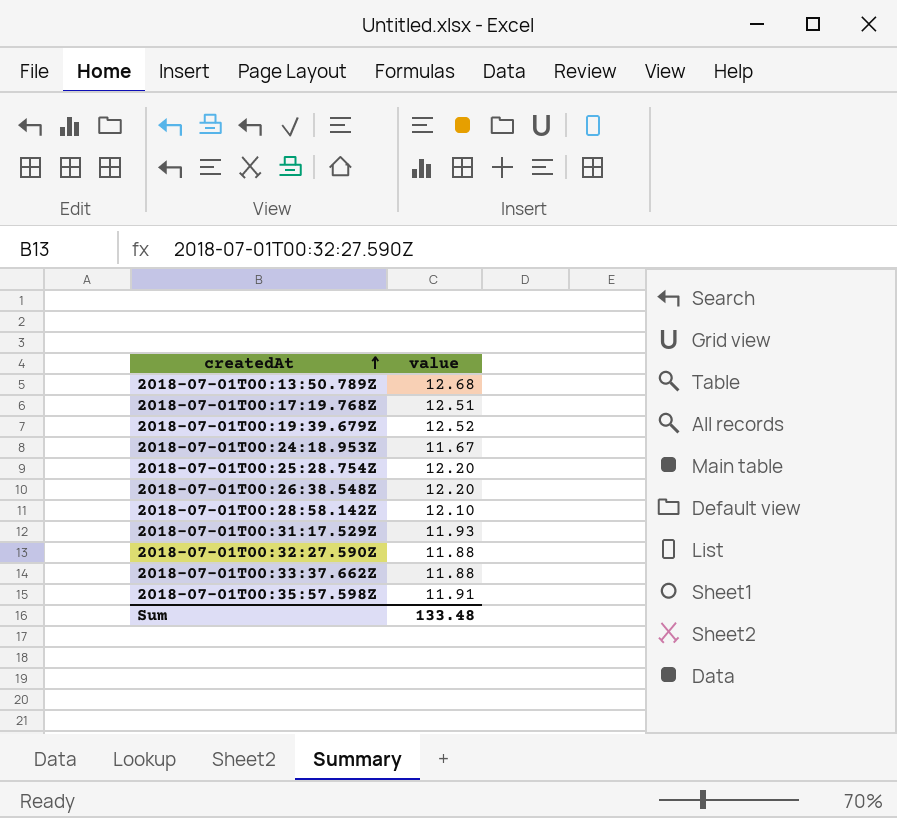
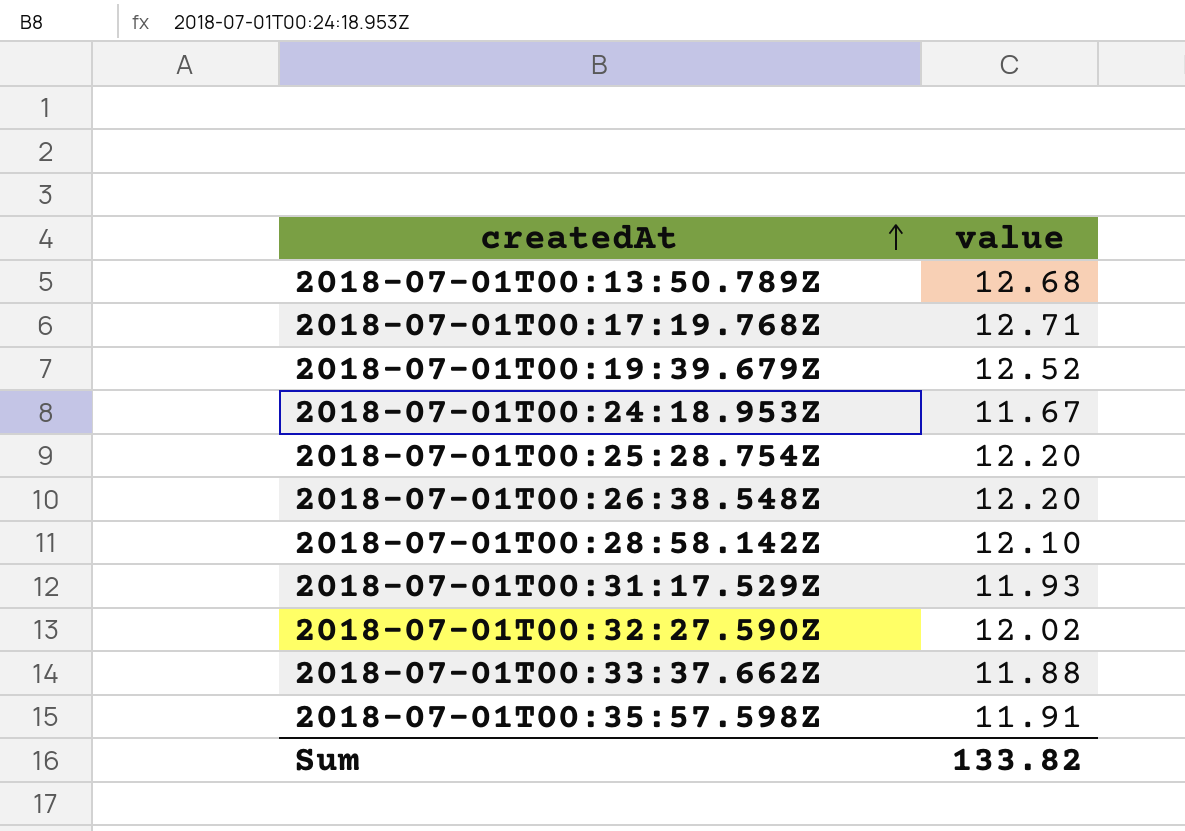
2018-07-01T00:17:19.768Z | value: 12.51 -> 12.71
2018-07-01T00:32:27.590Z | value: 11.88 -> 12.02
Sum | value: 133.48 -> 133.82

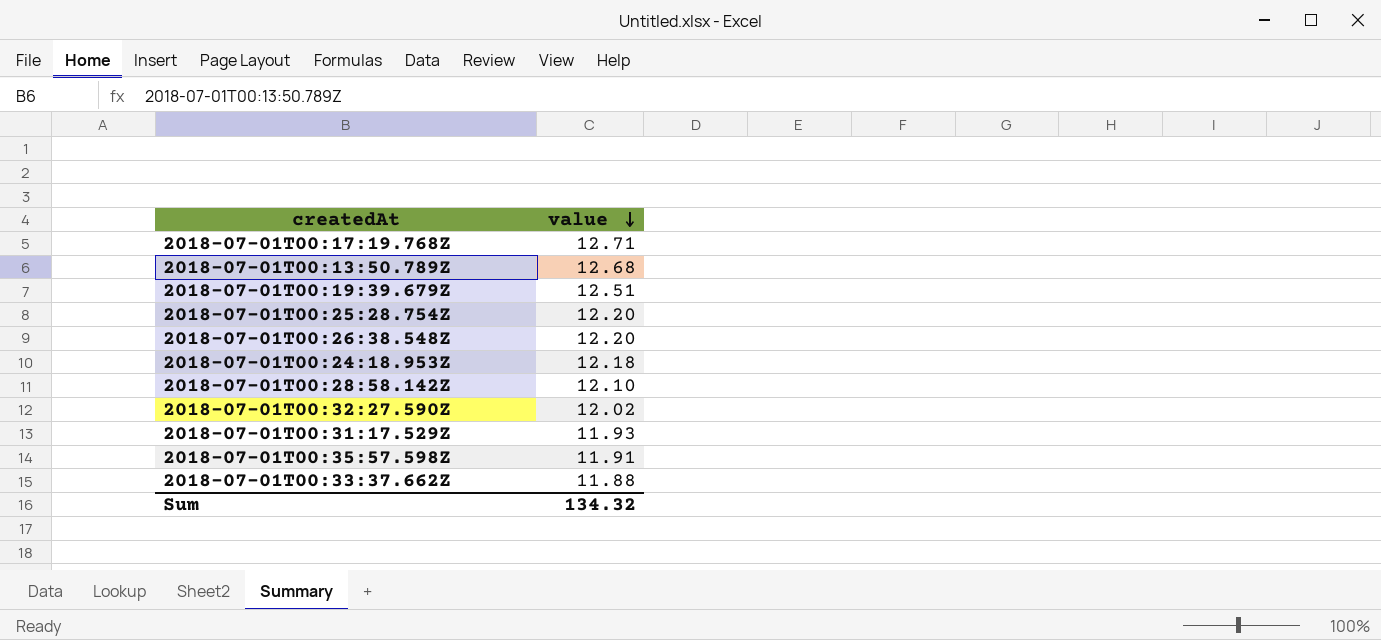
row order: createdAt ascending -> value descending
2018-07-01T00:19:39.679Z | value: 12.52 -> 12.51
2018-07-01T00:24:18.953Z | value: 11.67 -> 12.18
Sum | value: 133.82 -> 134.32

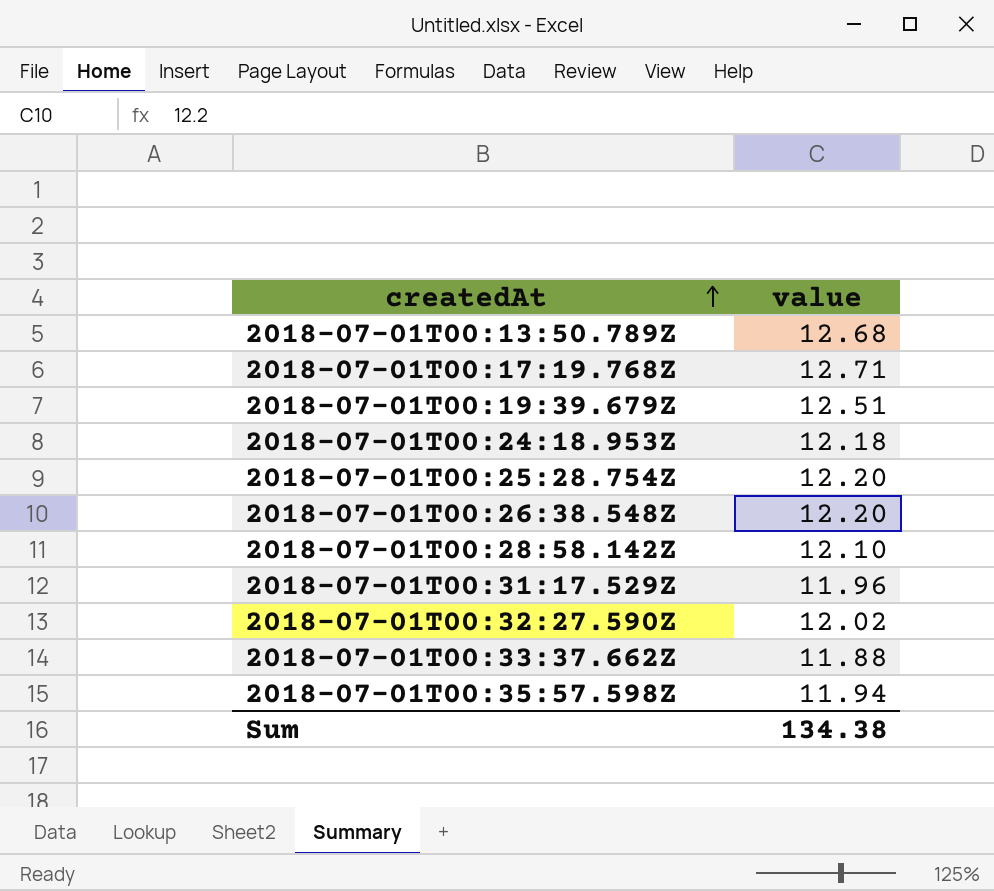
row order: value descending -> createdAt ascending
2018-07-01T00:31:17.529Z | value: 11.93 -> 11.96
2018-07-01T00:35:57.598Z | value: 11.91 -> 11.94
Sum | value: 134.32 -> 134.38

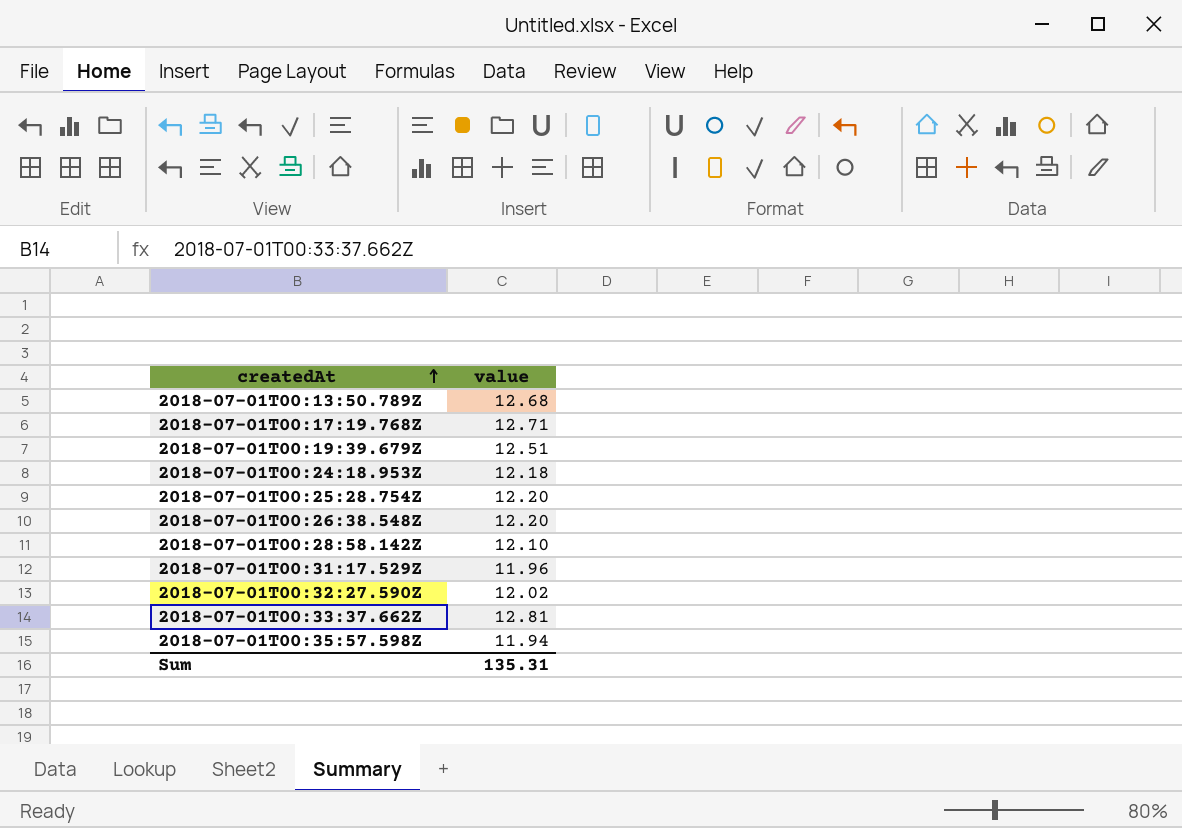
2018-07-01T00:33:37.662Z | value: 11.88 -> 12.81
Sum | value: 134.38 -> 135.31

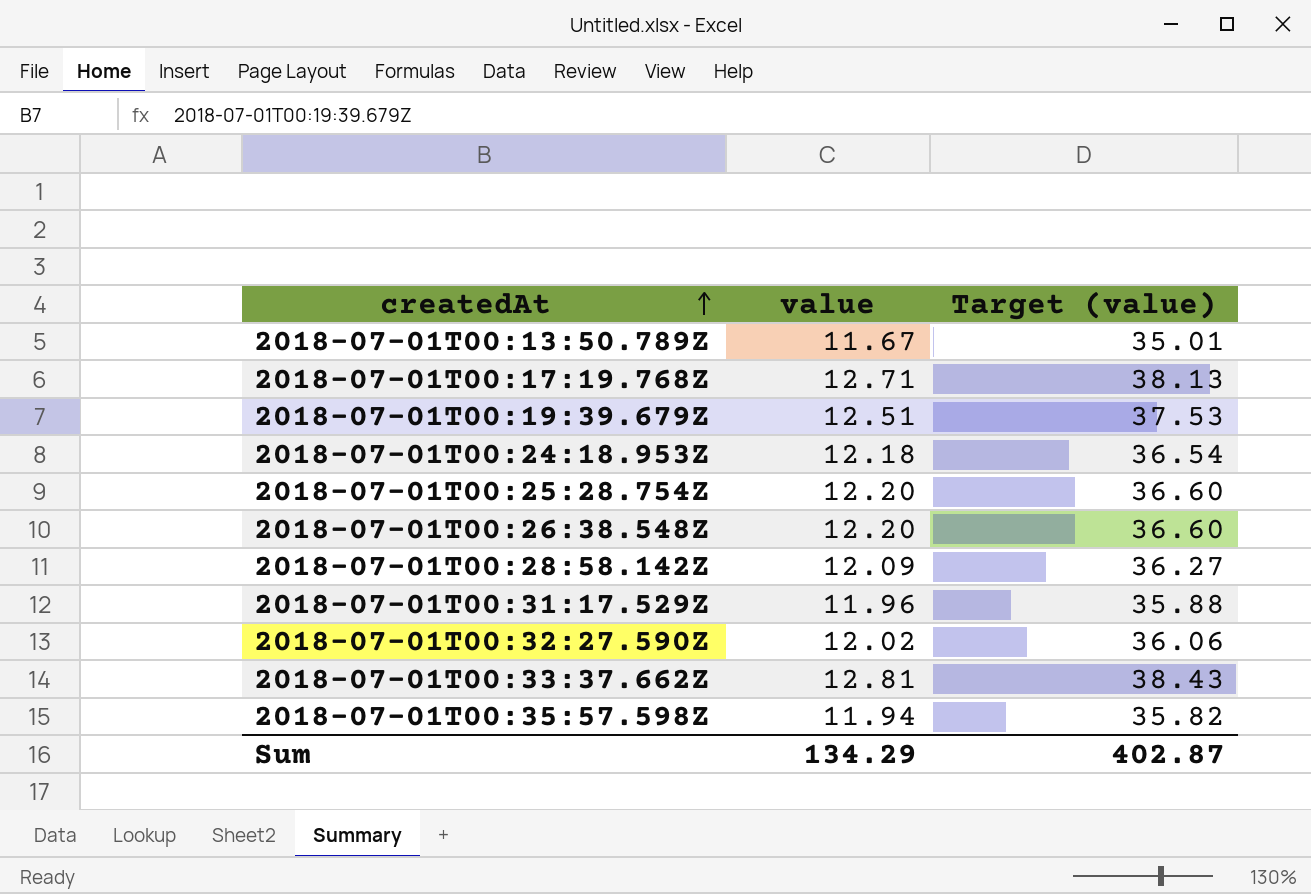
column Target (value) | formula: none -> [value] * 3
2018-07-01T00:13:50.789Z | value: 12.68 -> 11.67
2018-07-01T00:28:58.142Z | value: 12.10 -> 12.09
Sum | value: 135.31 -> 134.29

